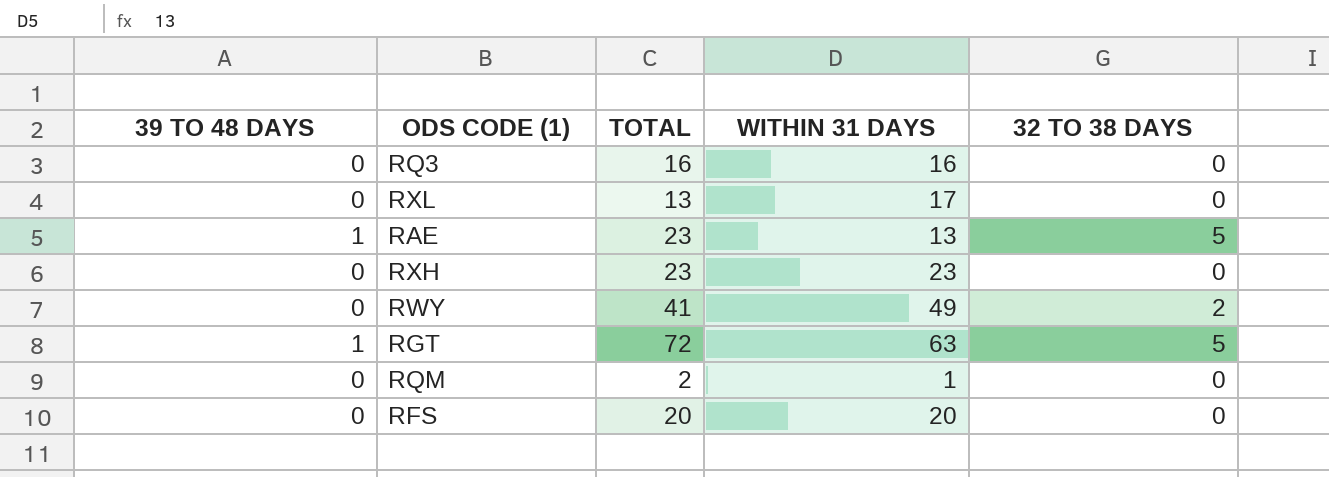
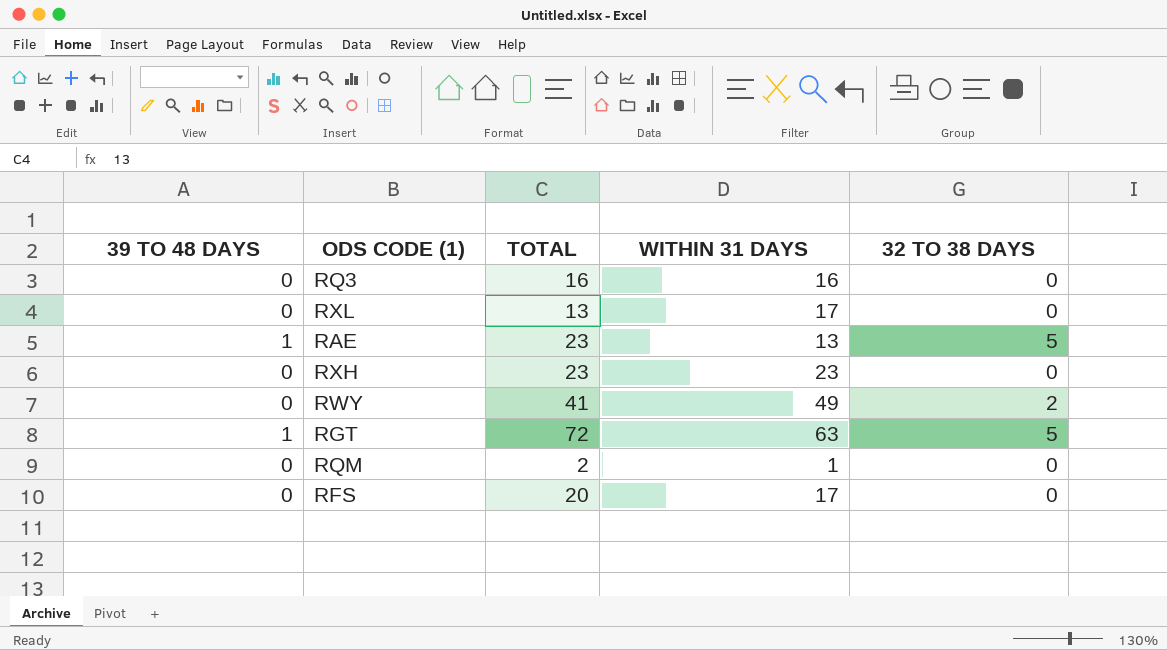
RFS | WITHIN 31 DAYS: 20 -> 17

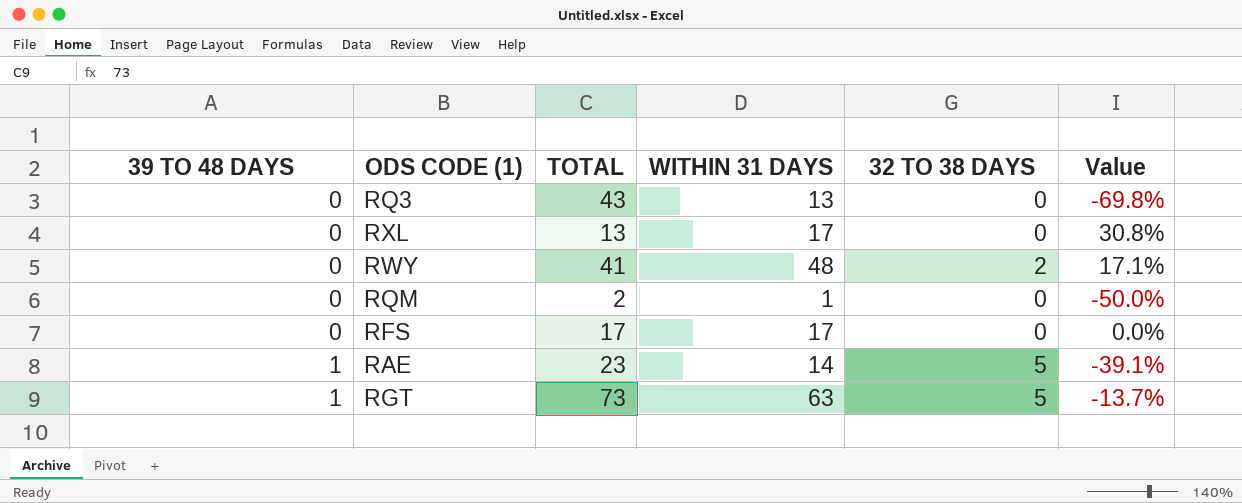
row order: none -> 39 TO 48 DAYS ascending
column Value | formula: none -> ([WITHIN 31 DAYS] - [TOTAL]) / [TOTAL]
row RXH: 0 | 23 | 23 | 0 -> none
RQ3 | TOTAL: 16 -> 43
RQ3 | WITHIN 31 DAYS: 16 -> 13
RWY | WITHIN 31 DAYS: 49 -> 48
RFS | TOTAL: 20 -> 17
RAE | WITHIN 31 DAYS: 13 -> 14
RGT | TOTAL: 72 -> 73

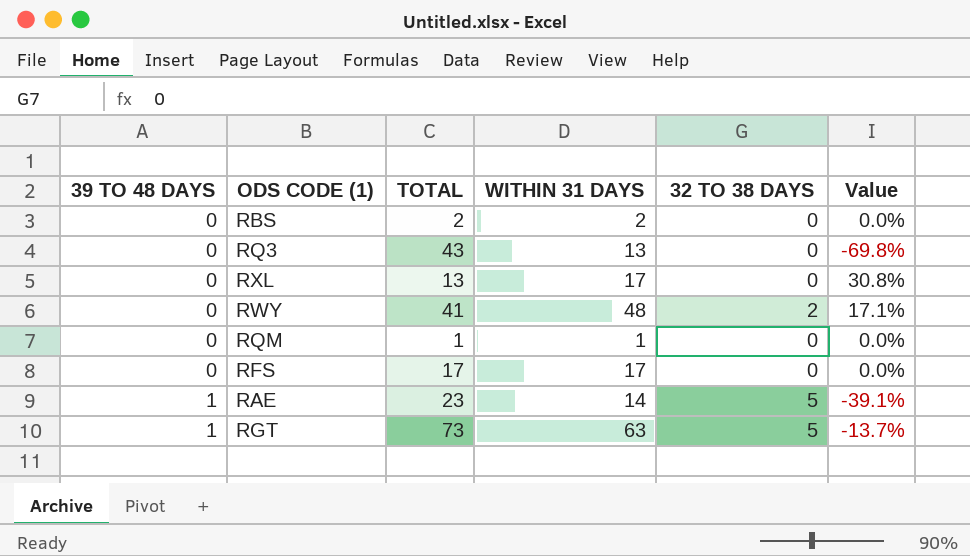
row RBS: none -> 0 | 2 | 2 | 0 | 0.0%
RQM | TOTAL: 2 -> 1
RQM | Value: -50.0% -> 0.0%

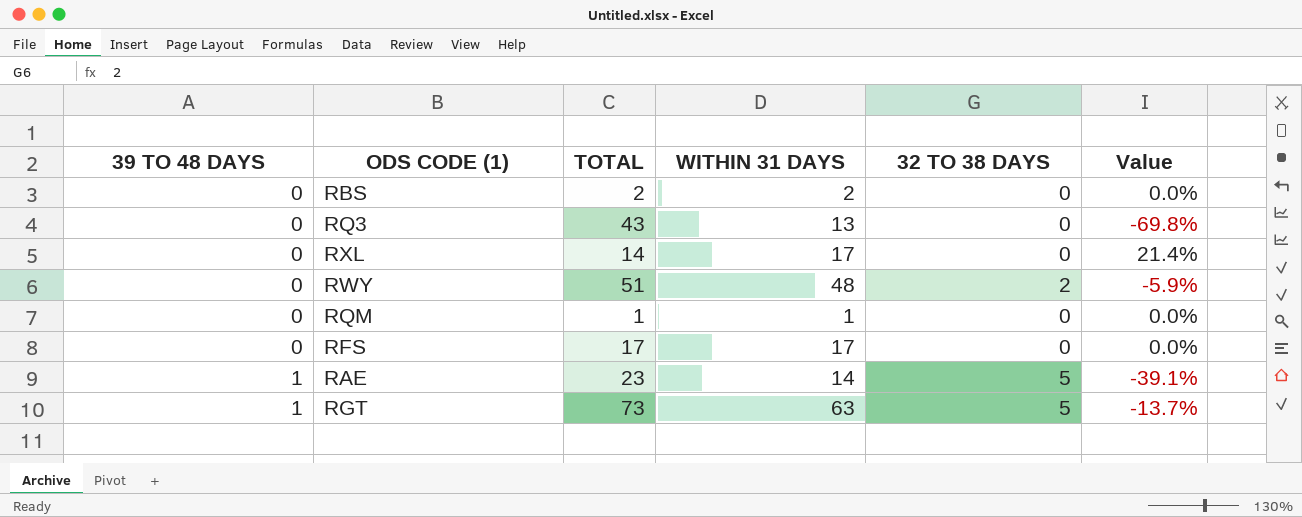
RXL | TOTAL: 13 -> 14
RXL | Value: 30.8% -> 21.4%
RWY | TOTAL: 41 -> 51
RWY | Value: 17.1% -> -5.9%

